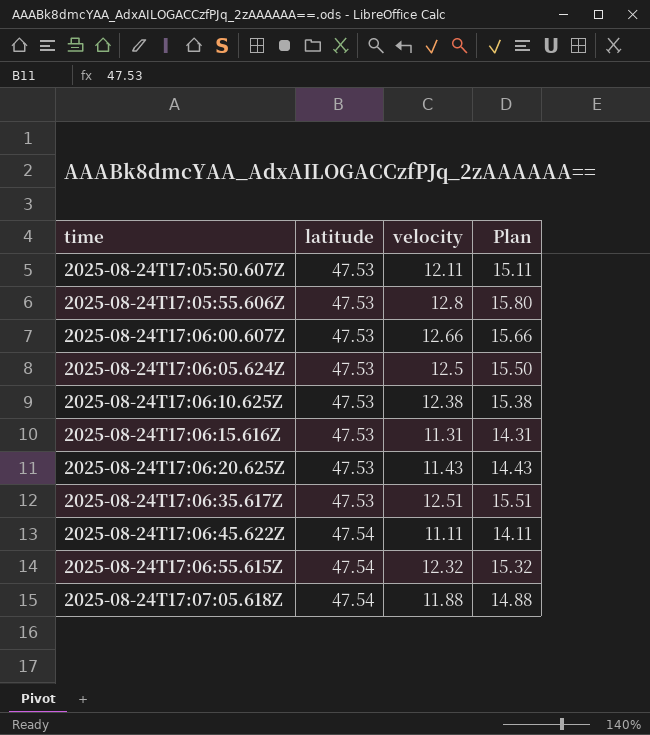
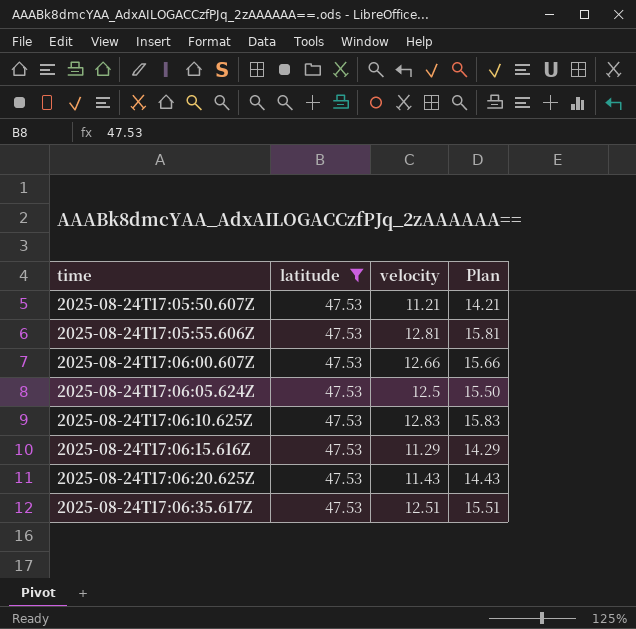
filter: none -> latitude = 47.53
2025-08-24T17:05:50.607Z | velocity: 12.11 -> 11.21
2025-08-24T17:05:50.607Z | Plan: 15.11 -> 14.21
2025-08-24T17:05:55.606Z | velocity: 12.8 -> 12.81
2025-08-24T17:05:55.606Z | Plan: 15.80 -> 15.81
2025-08-24T17:06:10.625Z | velocity: 12.38 -> 12.83
2025-08-24T17:06:10.625Z | Plan: 15.38 -> 15.83
2025-08-24T17:06:15.616Z | velocity: 11.31 -> 11.29
2025-08-24T17:06:15.616Z | Plan: 14.31 -> 14.29

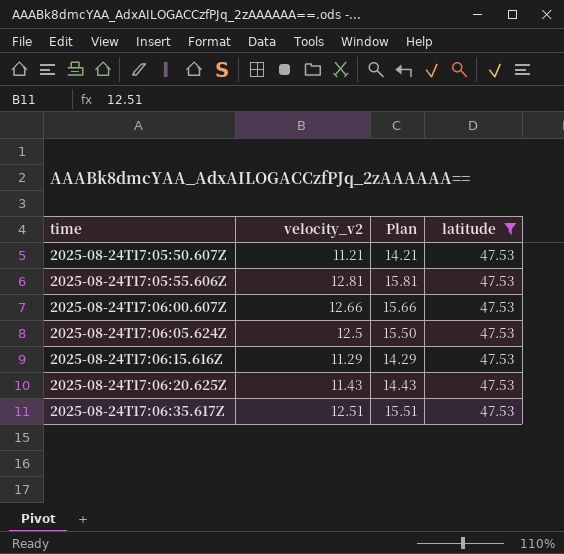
column name: velocity -> velocity_v2
column latitude | position: 2 -> 4
row 2025-08-24T17:06:10.625Z: 47.53 | 12.83 | 15.83 -> none

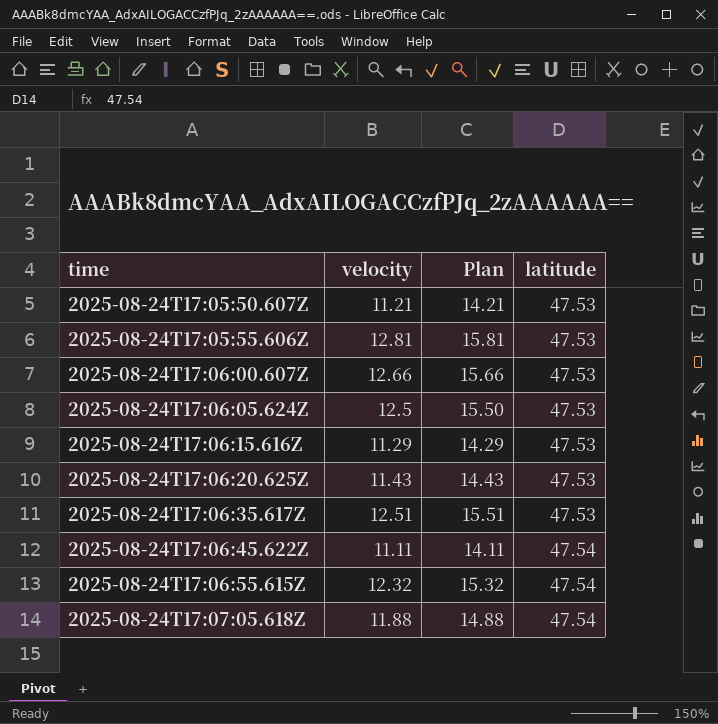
filter: latitude = 47.53 -> none
column name: velocity_v2 -> velocity

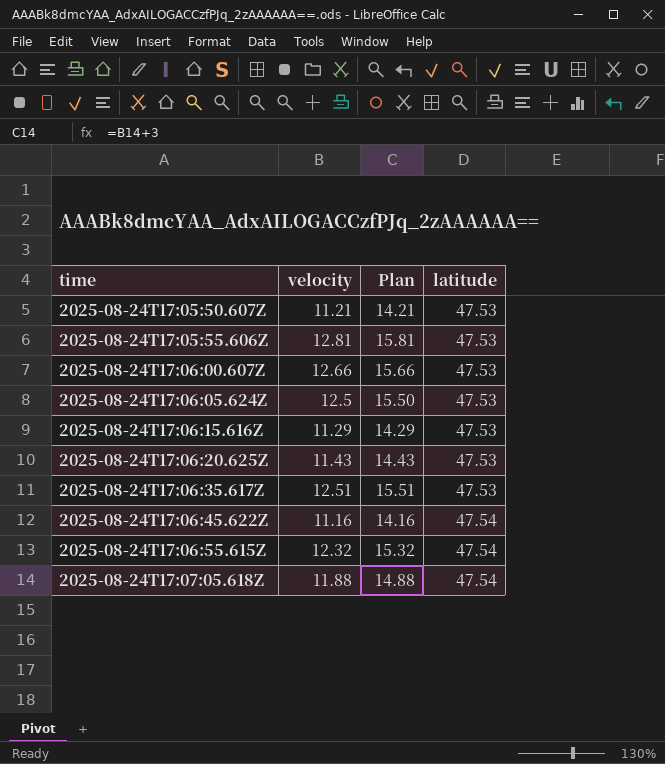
2025-08-24T17:06:45.622Z | velocity: 11.11 -> 11.16
2025-08-24T17:06:45.622Z | Plan: 14.11 -> 14.16

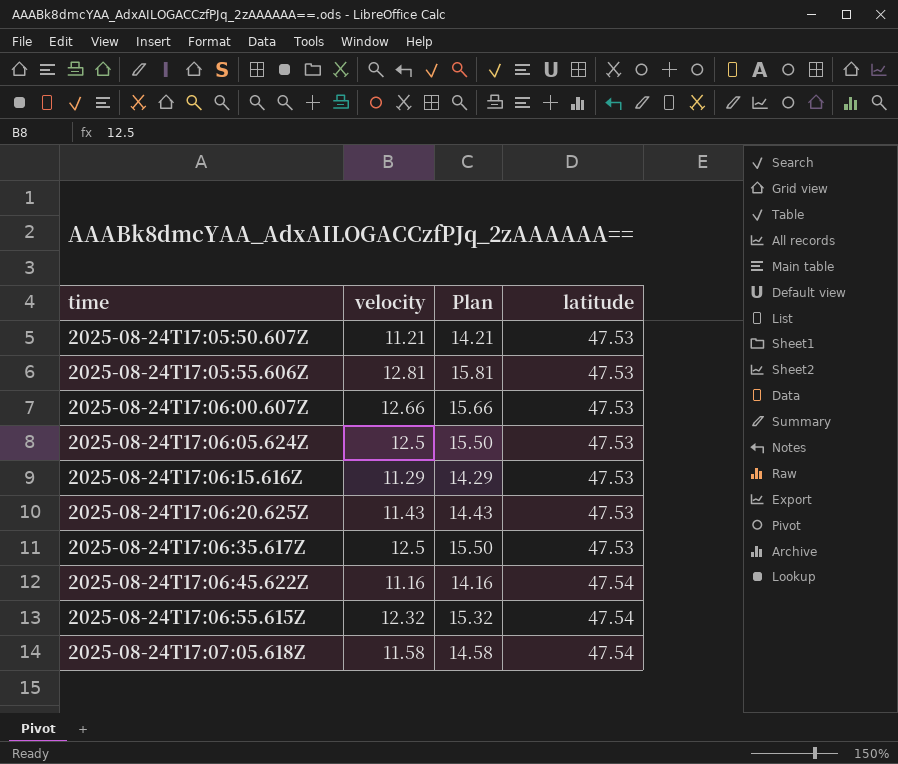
2025-08-24T17:06:35.617Z | velocity: 12.51 -> 12.5
2025-08-24T17:06:35.617Z | Plan: 15.51 -> 15.50
2025-08-24T17:07:05.618Z | velocity: 11.88 -> 11.58
2025-08-24T17:07:05.618Z | Plan: 14.88 -> 14.58

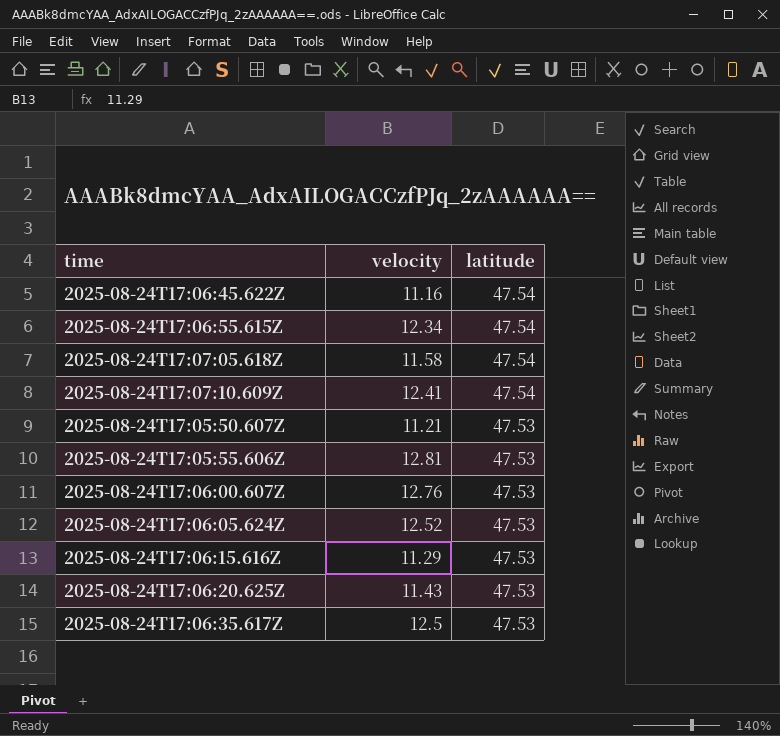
row order: time ascending -> latitude descending
column Plan | formula: [velocity] + 3 -> none
2025-08-24T17:06:55.615Z | velocity: 12.32 -> 12.34
row 2025-08-24T17:07:10.609Z: none -> 12.41 | 47.54
2025-08-24T17:06:00.607Z | velocity: 12.66 -> 12.76
2025-08-24T17:06:05.624Z | velocity: 12.5 -> 12.52

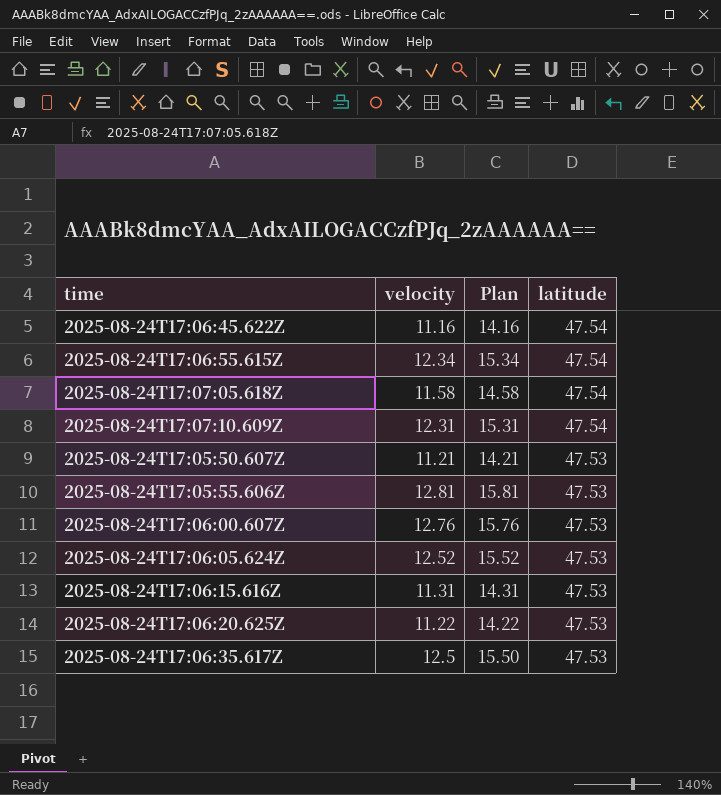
column Plan | formula: none -> [velocity] + 3
2025-08-24T17:07:10.609Z | velocity: 12.41 -> 12.31
2025-08-24T17:06:15.616Z | velocity: 11.29 -> 11.31
2025-08-24T17:06:20.625Z | velocity: 11.43 -> 11.22

